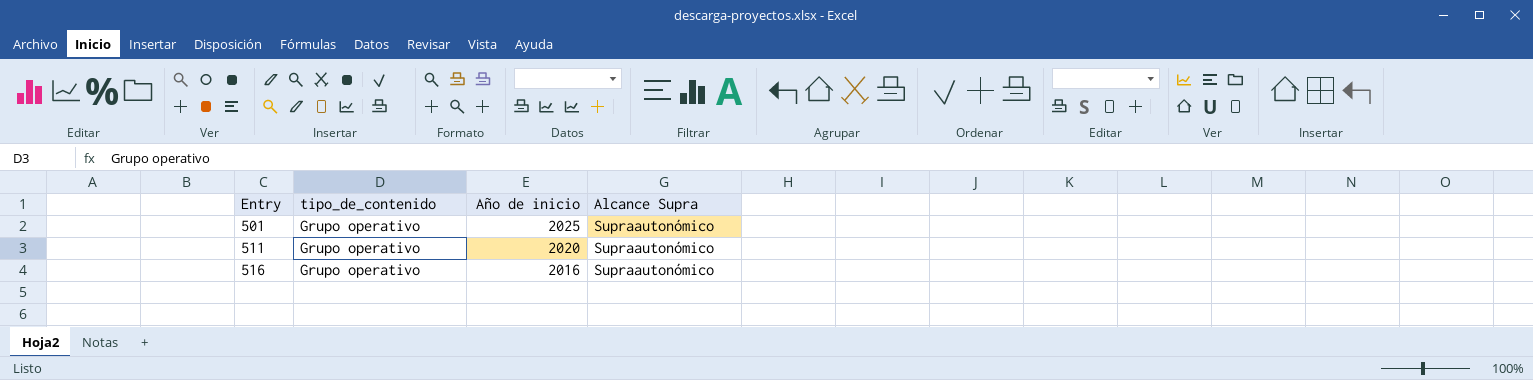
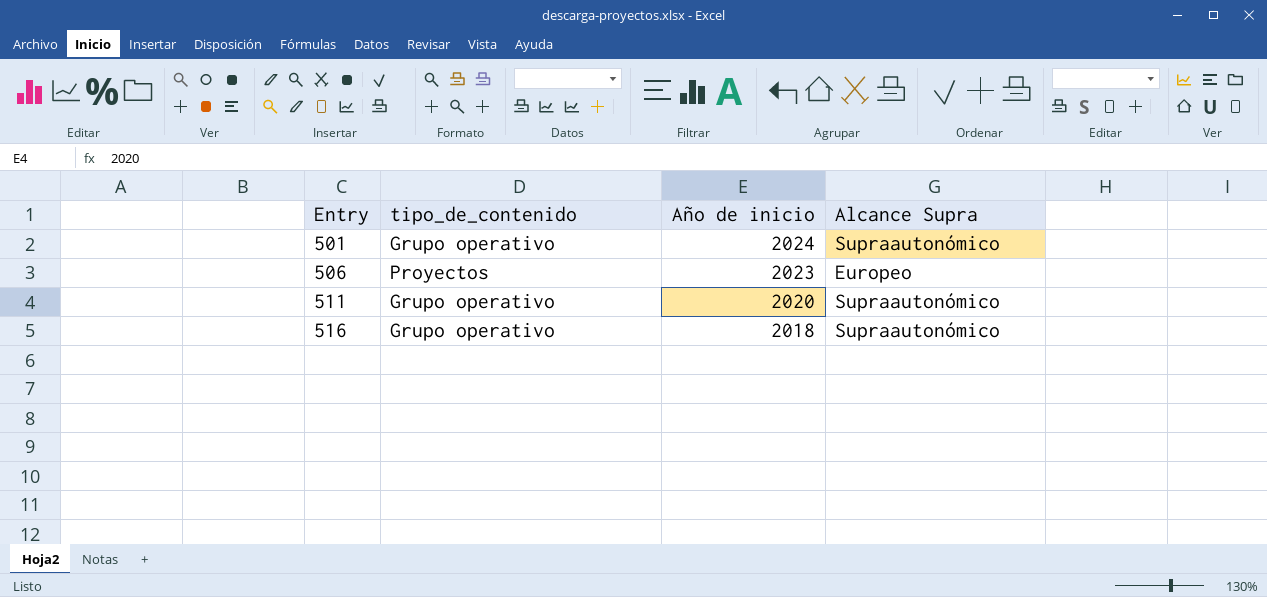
501 | Año de inicio: 2025 -> 2024
row 506: none -> Proyectos | 2023 | Europeo
516 | Año de inicio: 2016 -> 2018

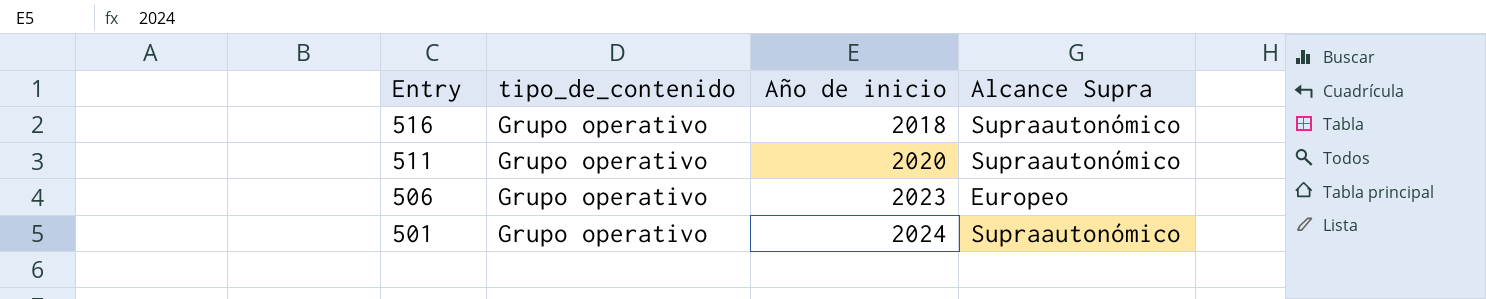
row order: Entry ascending -> Entry descending
506 | tipo_de_contenido: Proyectos -> Grupo operativo

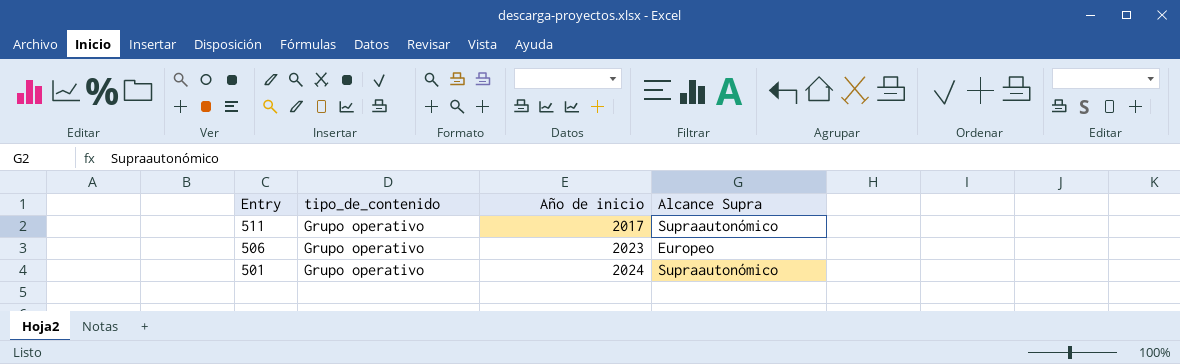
row 516: Grupo operativo | 2018 | Supraautonómico -> none
511 | Año de inicio: 2020 -> 2017

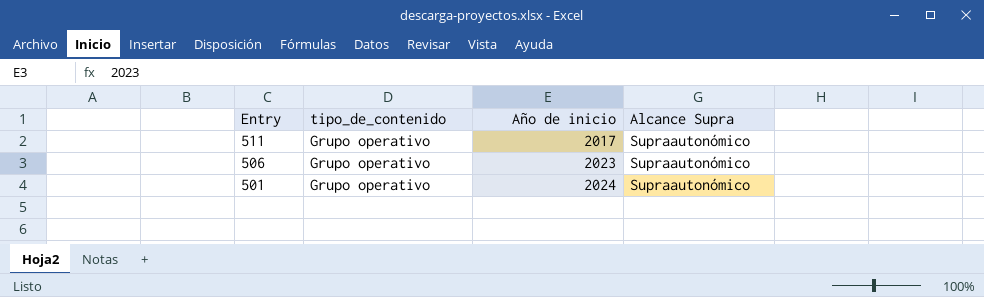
506 | Alcance Supra: Europeo -> Supraautonómico

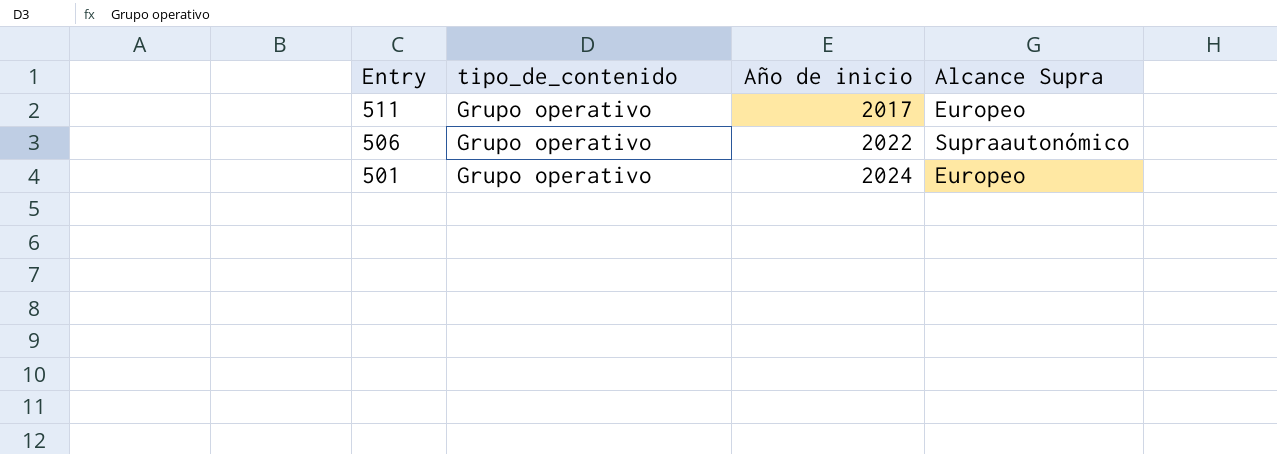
511 | Alcance Supra: Supraautonómico -> Europeo
506 | Año de inicio: 2023 -> 2022
501 | Alcance Supra: Supraautonómico -> Europeo

